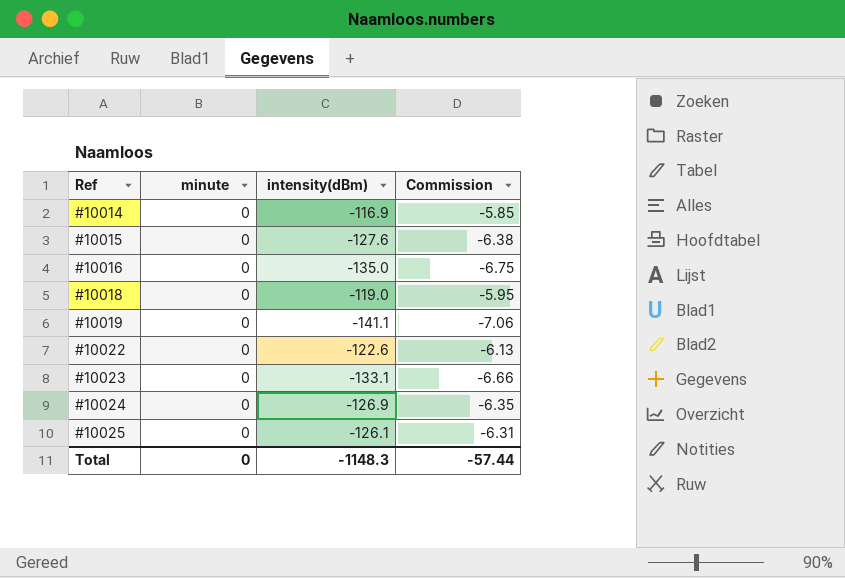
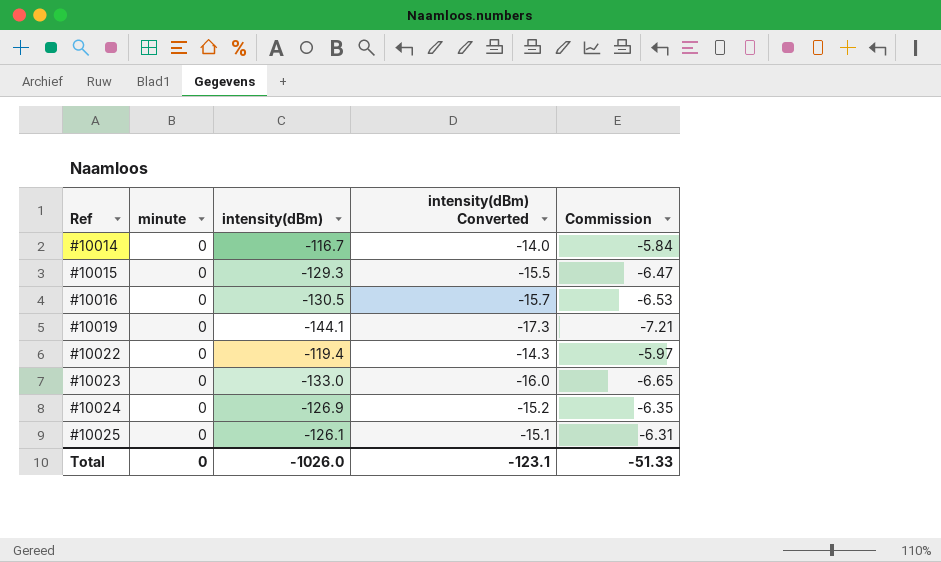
column intensity(dBm) Converted | formula: none -> [intensity(dBm)] * 0.12
row #10018: 0 | -119.0 | -5.95 -> none
#10014 | intensity(dBm): -116.9 -> -116.7
#10014 | Commission: -5.85 -> -5.84
#10015 | intensity(dBm): -127.6 -> -129.3
#10015 | Commission: -6.38 -> -6.47
#10016 | intensity(dBm): -135.0 -> -130.5
#10016 | Commission: -6.75 -> -6.53
#10019 | intensity(dBm): -141.1 -> -144.1
#10019 | Commission: -7.06 -> -7.21
#10022 | intensity(dBm): -122.6 -> -119.4
#10022 | Commission: -6.13 -> -5.97
#10023 | intensity(dBm): -133.1 -> -133.0
#10023 | Commission: -6.66 -> -6.65
Total | intensity(dBm): -1148.3 -> -1026.0
Total | Commission: -57.44 -> -51.33

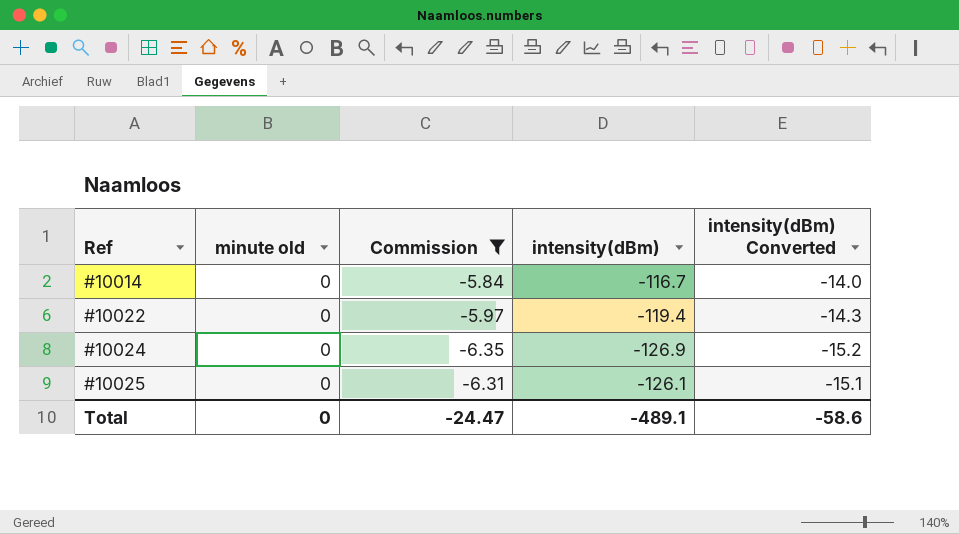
filter: none -> Commission >= -6.35
column name: minute -> minute old
column Commission | position: 5 -> 3
Total | Commission: -51.33 -> -24.47
Total | intensity(dBm): -1026.0 -> -489.1
Total | intensity(dBm) Converted: -123.1 -> -58.6

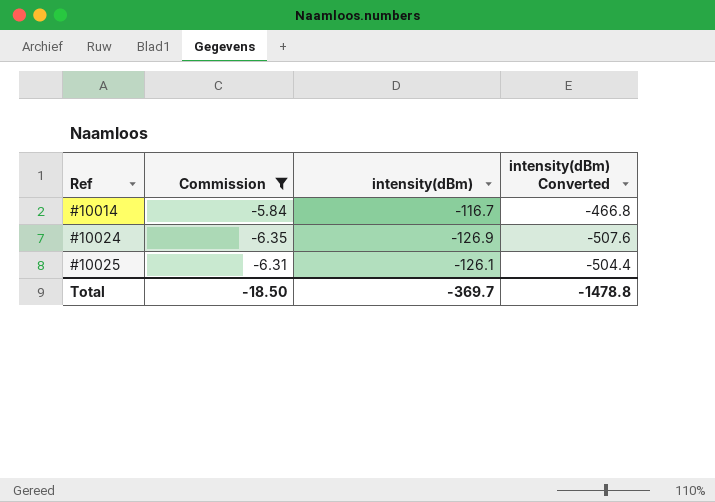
column minute old | position: 2 -> none
column intensity(dBm) Converted | formula: [intensity(dBm)] * 0.12 -> [intensity(dBm)] * 4
row #10022: 0 | -5.97 | -119.4 | -14.3 -> none
Total | Commission: -24.47 -> -18.50
Total | intensity(dBm): -489.1 -> -369.7
Total | intensity(dBm) Converted: -58.6 -> -1478.8

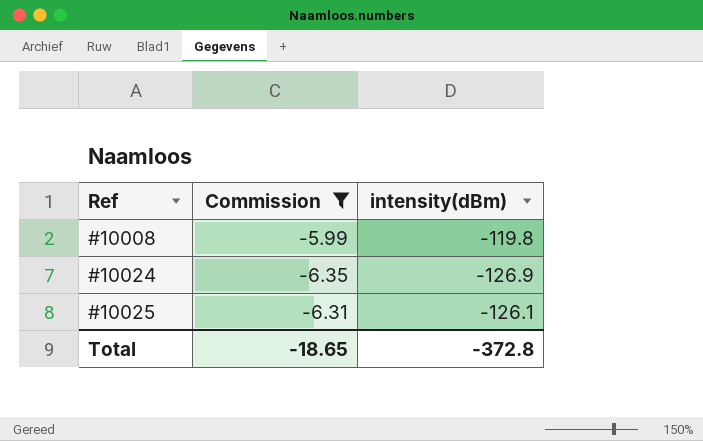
column intensity(dBm) Converted | formula: [intensity(dBm)] * 4 -> none
row #10014: -5.84 | -116.7 | -466.8 -> none
row #10008: none -> -5.99 | -119.8
Total | Commission: -18.50 -> -18.65
Total | intensity(dBm): -369.7 -> -372.8

